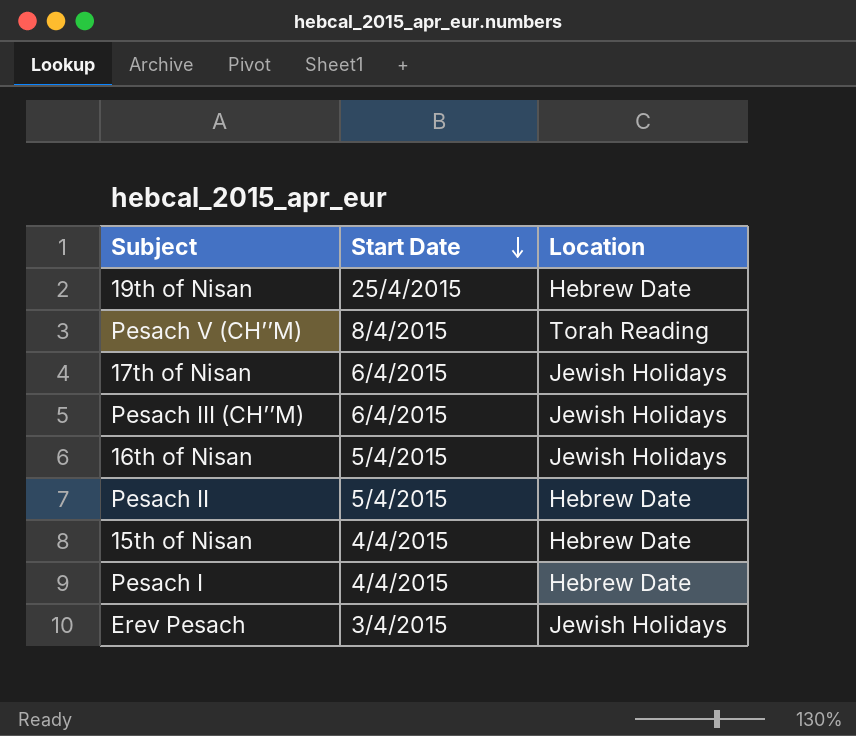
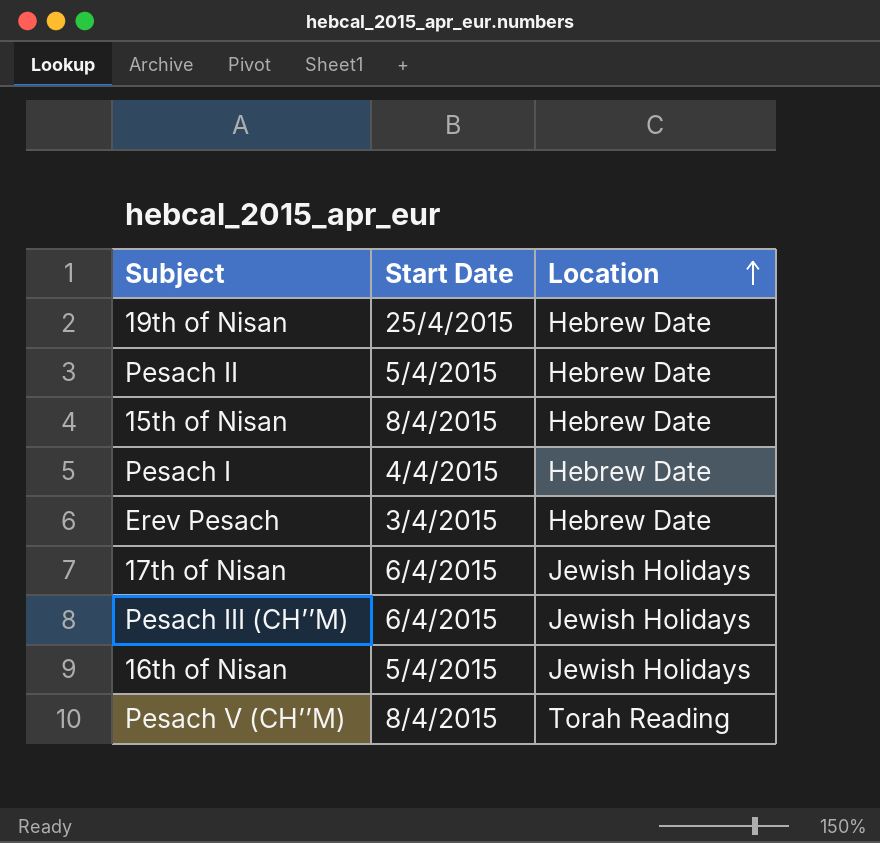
row order: Start Date descending -> Location ascending
15th of Nisan | Start Date: 4/4/2015 -> 8/4/2015
Erev Pesach | Location: Jewish Holidays -> Hebrew Date

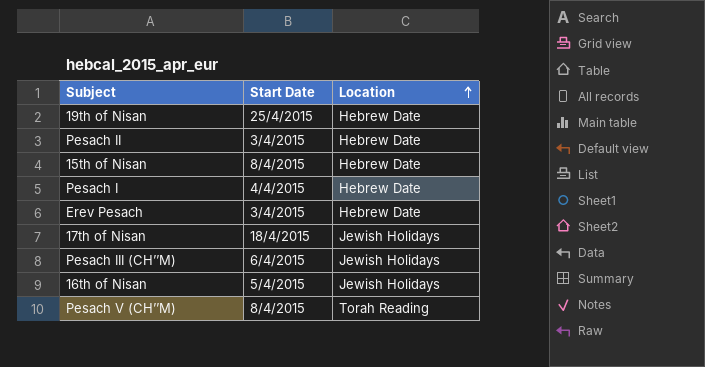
Pesach II | Start Date: 5/4/2015 -> 3/4/2015
17th of Nisan | Start Date: 6/4/2015 -> 18/4/2015

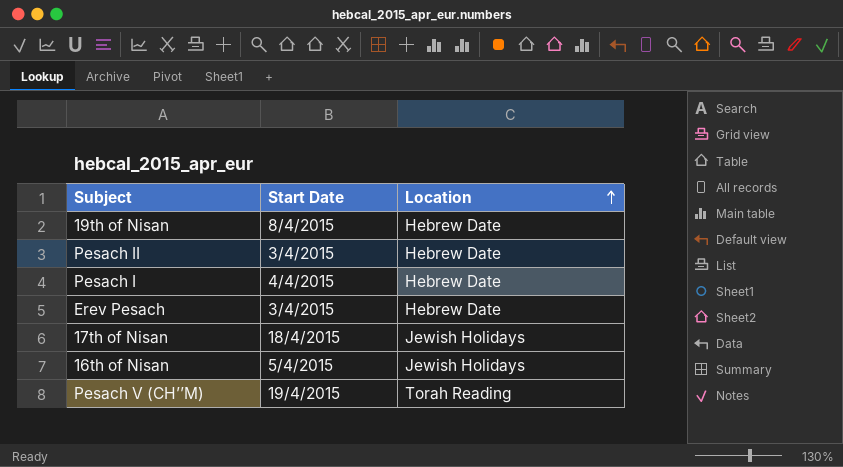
row 15th of Nisan: 8/4/2015 | Hebrew Date -> none
row Pesach III (CH’’M): 6/4/2015 | Jewish Holidays -> none
19th of Nisan | Start Date: 25/4/2015 -> 8/4/2015
Pesach V (CH’’M) | Start Date: 8/4/2015 -> 19/4/2015

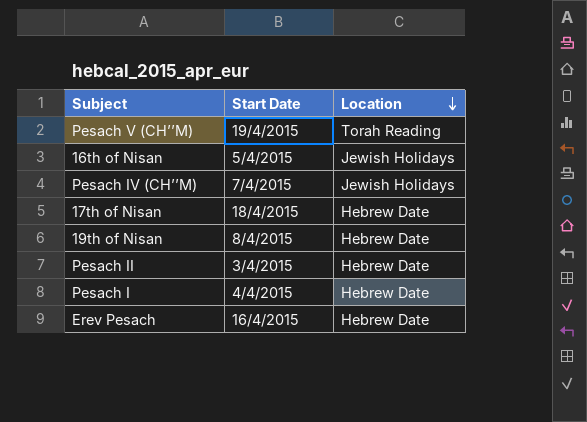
row order: Location ascending -> Location descending
row Pesach IV (CH’’M): none -> 7/4/2015 | Jewish Holidays
17th of Nisan | Location: Jewish Holidays -> Hebrew Date
Erev Pesach | Start Date: 3/4/2015 -> 16/4/2015

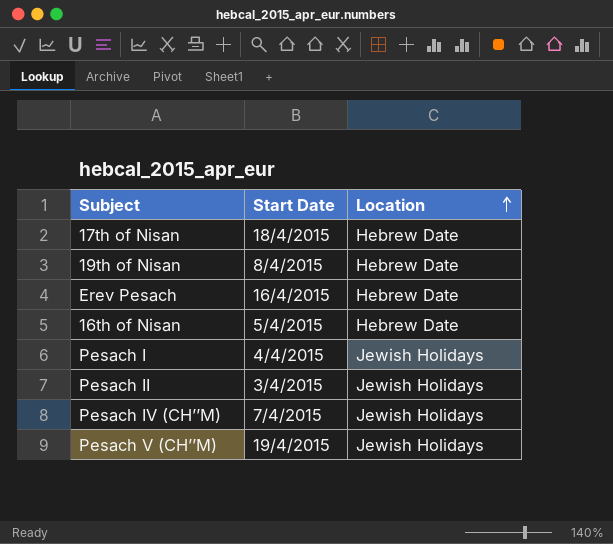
row order: Location descending -> Location ascending
16th of Nisan | Location: Jewish Holidays -> Hebrew Date
Pesach I | Location: Hebrew Date -> Jewish Holidays
Pesach II | Location: Hebrew Date -> Jewish Holidays
Pesach V (CH’’M) | Location: Torah Reading -> Jewish Holidays

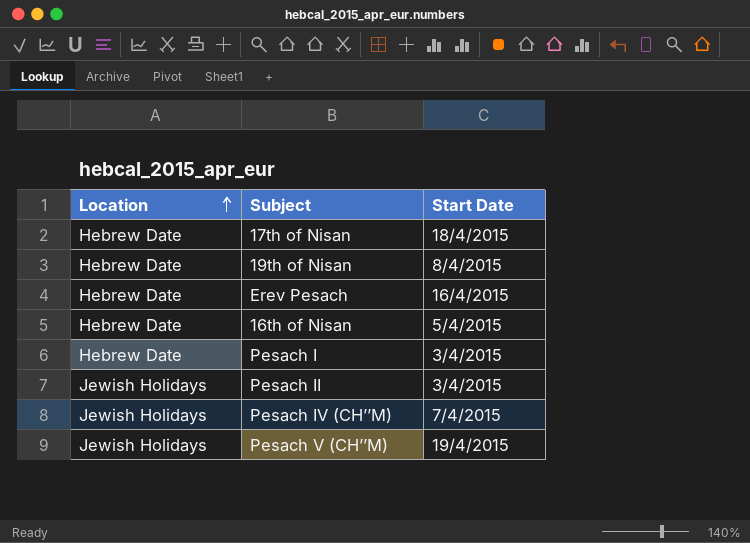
column Location | position: 3 -> 1
Pesach I | Location: Jewish Holidays -> Hebrew Date
Pesach I | Start Date: 4/4/2015 -> 3/4/2015

